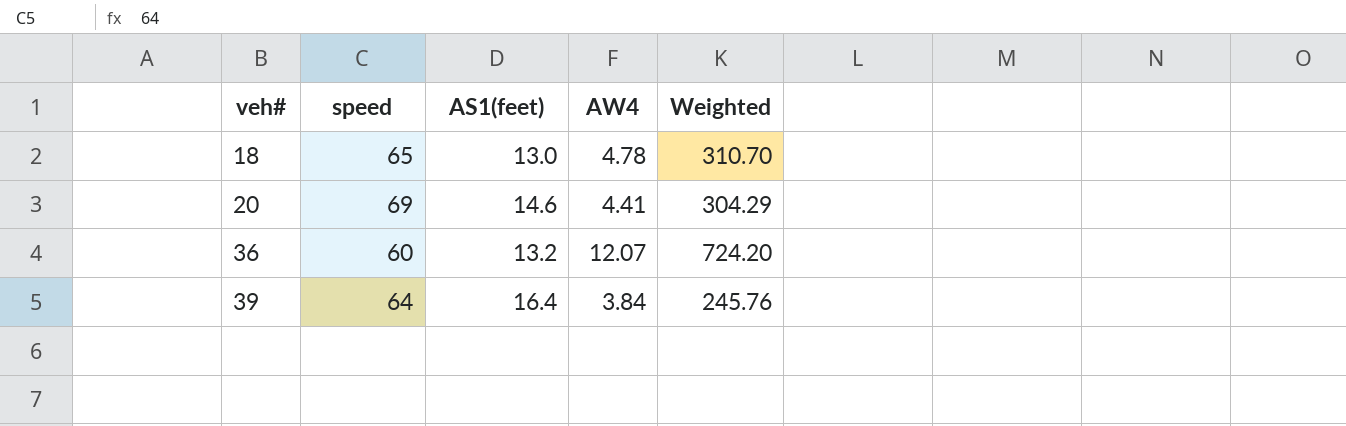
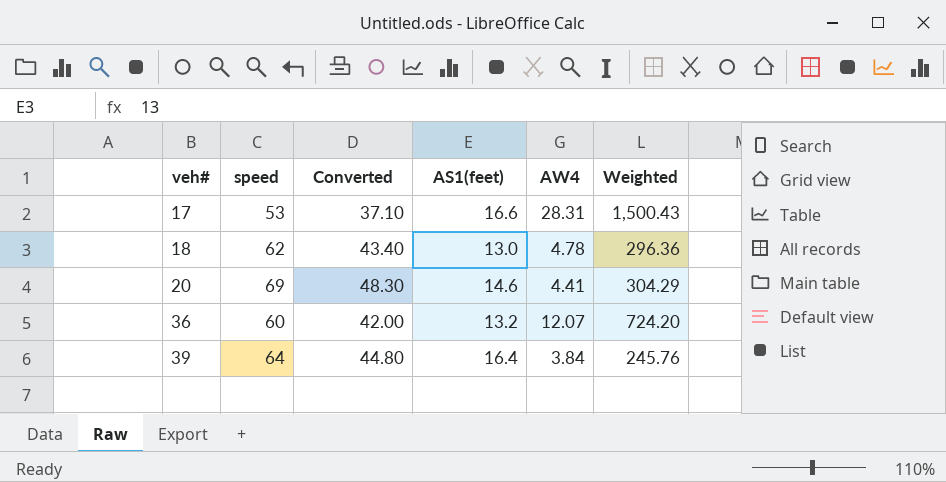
column Converted | formula: none -> [speed] * 0.7
row 17: none -> 53 | 37.10 | 16.6 | 28.31 | 1,500.43
18 | speed: 65 -> 62
18 | Weighted: 310.70 -> 296.36

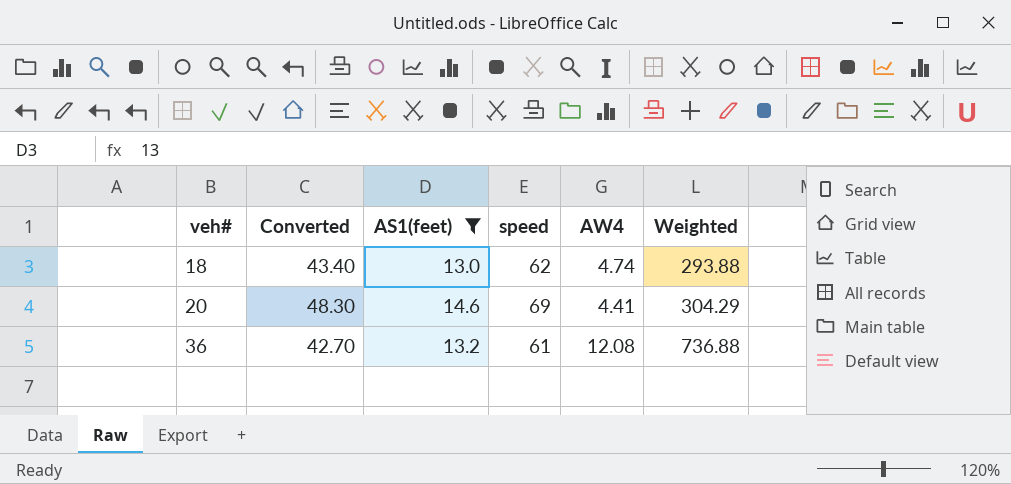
filter: none -> AS1(feet) <= 14.6
column speed | position: 2 -> 4
18 | AW4: 4.78 -> 4.74
18 | Weighted: 296.36 -> 293.88
36 | Converted: 42.00 -> 42.70
36 | speed: 60 -> 61
36 | AW4: 12.07 -> 12.08
36 | Weighted: 724.20 -> 736.88

